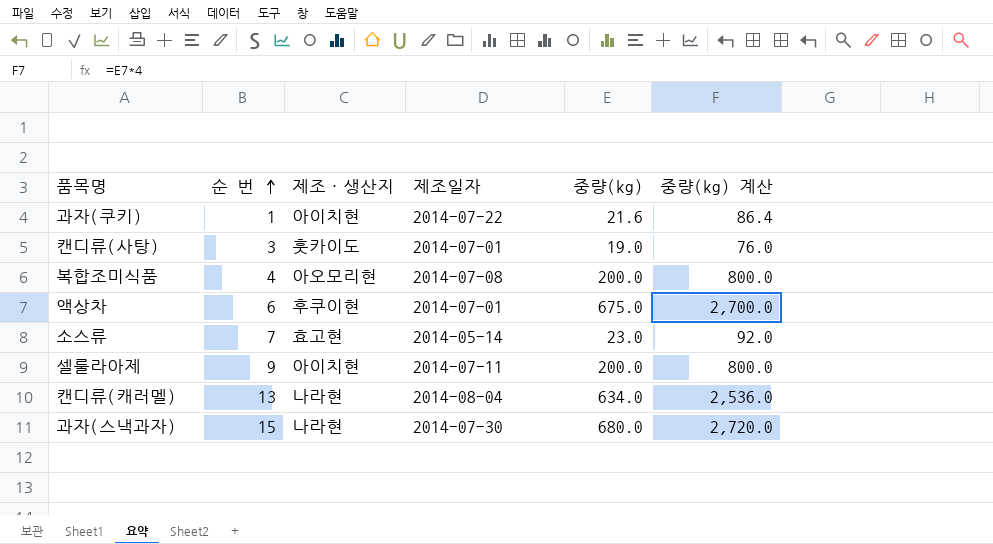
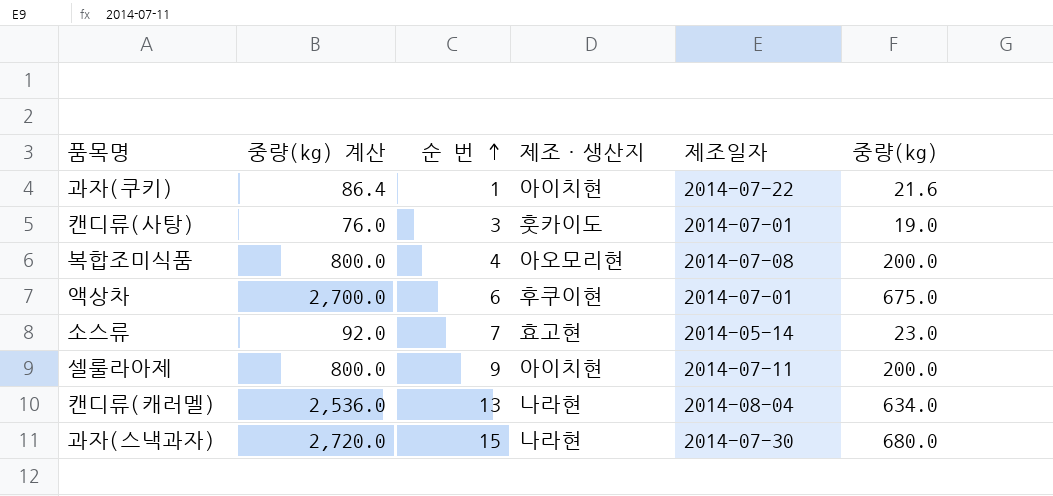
column 중량(kg) 계산 | position: 6 -> 2

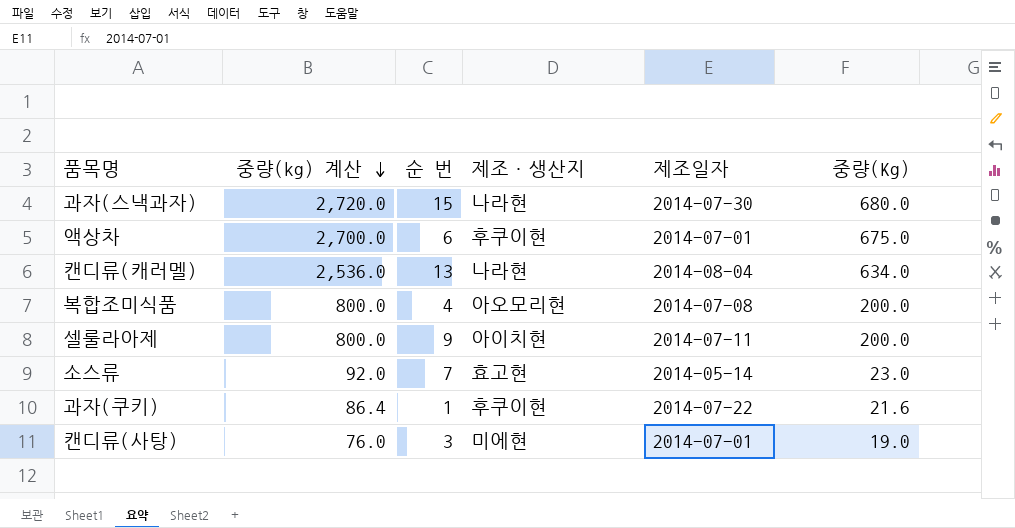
row order: 순 번 ascending -> 중량(kg) 계산 descending
column name: 중량(kg) -> 중량(Kg)
과자(쿠키) | 제조·생산지: 아이치현 -> 후쿠이현
캔디류(사탕) | 제조·생산지: 훗카이도 -> 미에현

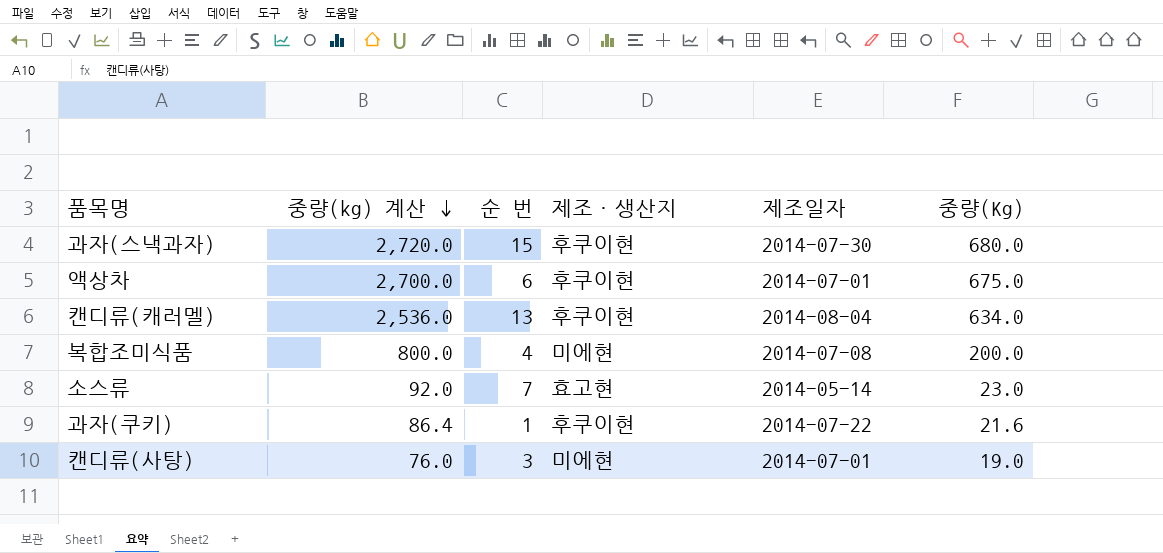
row 셀룰라아제: 800.0 | 9 | 아이치현 | 2014-07-11 | 200.0 -> none
과자(스낵과자) | 제조·생산지: 나라현 -> 후쿠이현
캔디류(캐러멜) | 제조·생산지: 나라현 -> 후쿠이현
복합조미식품 | 제조·생산지: 아오모리현 -> 미에현

